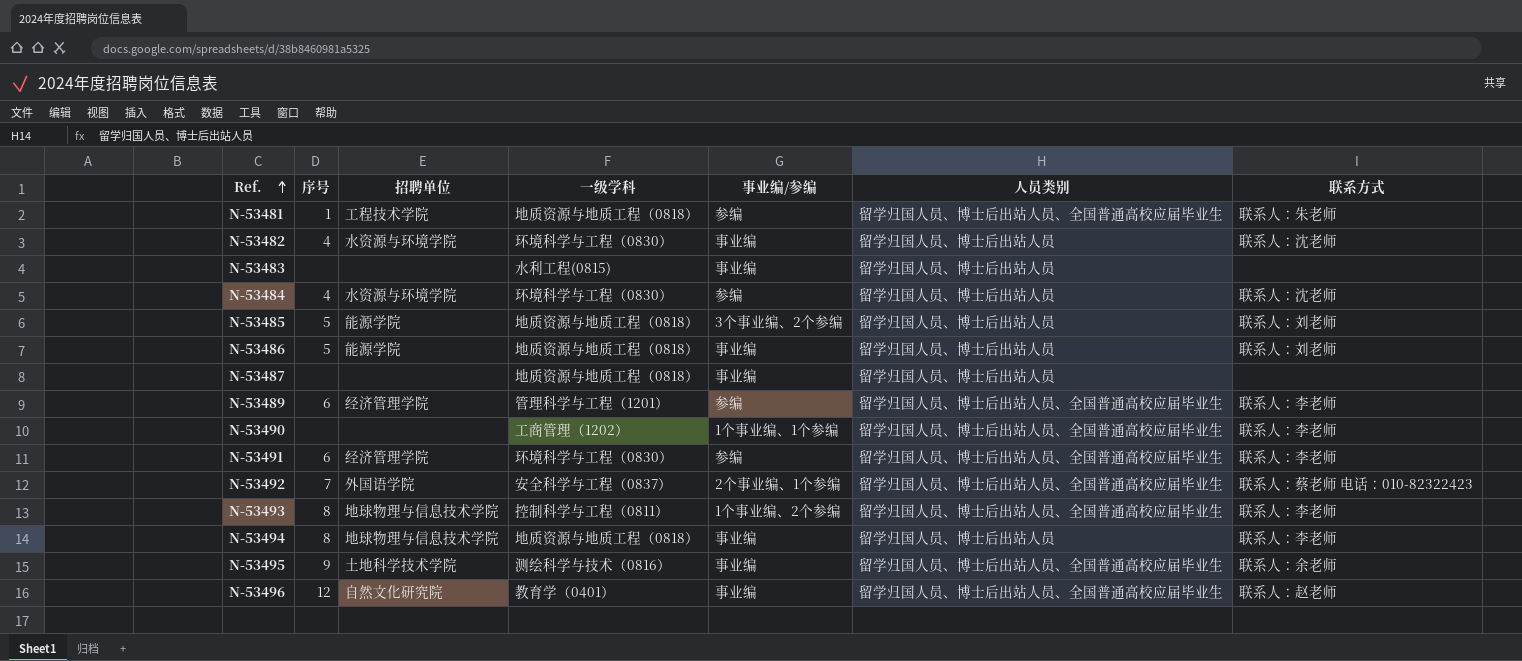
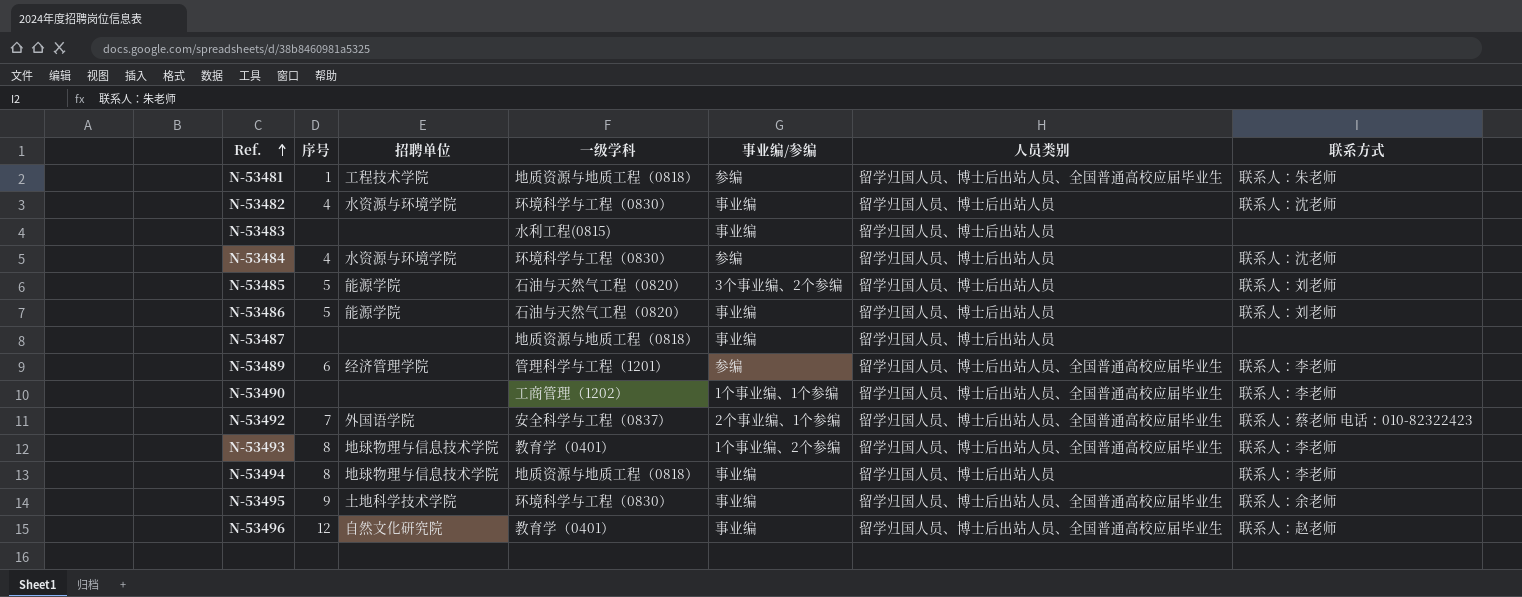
row N-53491: 6 | 经济管理学院 | 环境科学与工程（0830） | 参编 | 留学归国人员、博士后出站人员、全国普通高校应届毕业生 | 联系人：李老师 -> none
N-53485 | 一级学科: 地质资源与地质工程（0818） -> 石油与天然气工程（0820）
N-53486 | 一级学科: 地质资源与地质工程（0818） -> 石油与天然气工程（0820）
N-53493 | 一级学科: 控制科学与工程（0811） -> 教育学（0401）
N-53495 | 一级学科: 测绘科学与技术（0816） -> 环境科学与工程（0830）

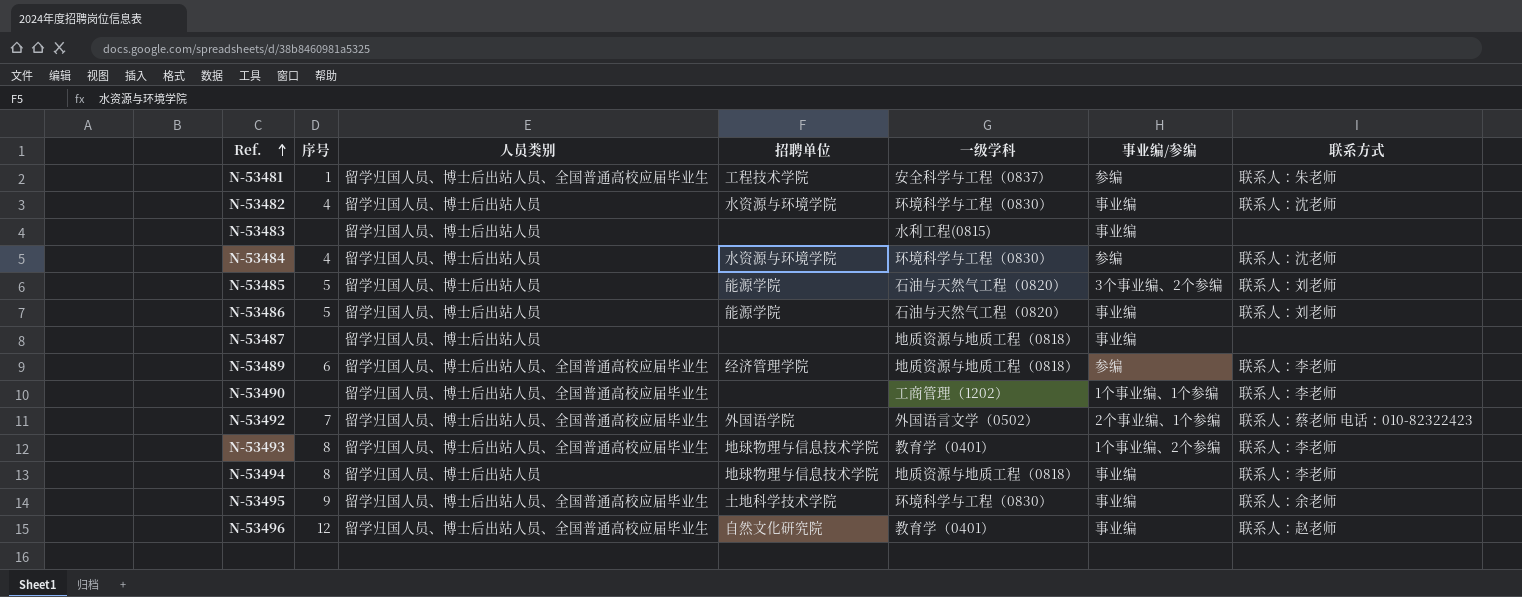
column 人员类别 | position: 6 -> 3
N-53481 | 一级学科: 地质资源与地质工程（0818） -> 安全科学与工程（0837）
N-53489 | 一级学科: 管理科学与工程（1201） -> 地质资源与地质工程（0818）
N-53492 | 一级学科: 安全科学与工程（0837） -> 外国语言文学（0502）

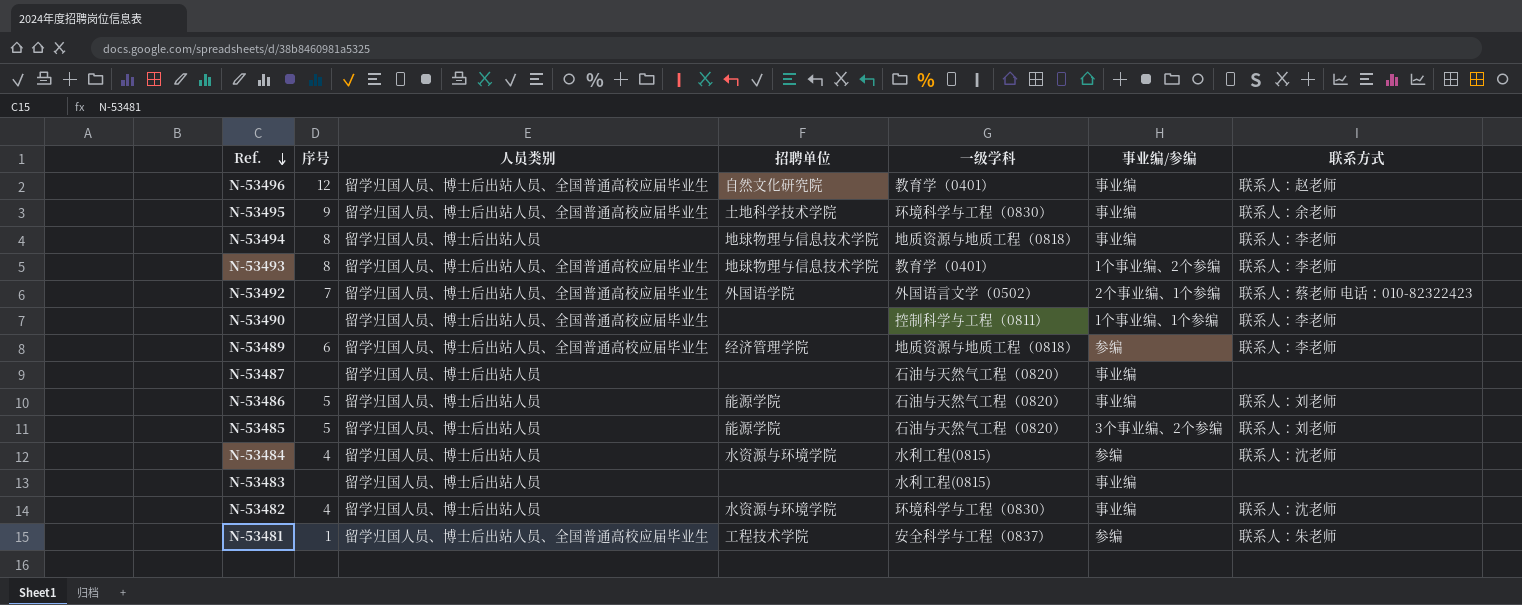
row order: Ref. ascending -> Ref. descending
N-53490 | 一级学科: 工商管理（1202） -> 控制科学与工程（0811）
N-53487 | 一级学科: 地质资源与地质工程（0818） -> 石油与天然气工程（0820）
N-53484 | 一级学科: 环境科学与工程（0830） -> 水利工程(0815)

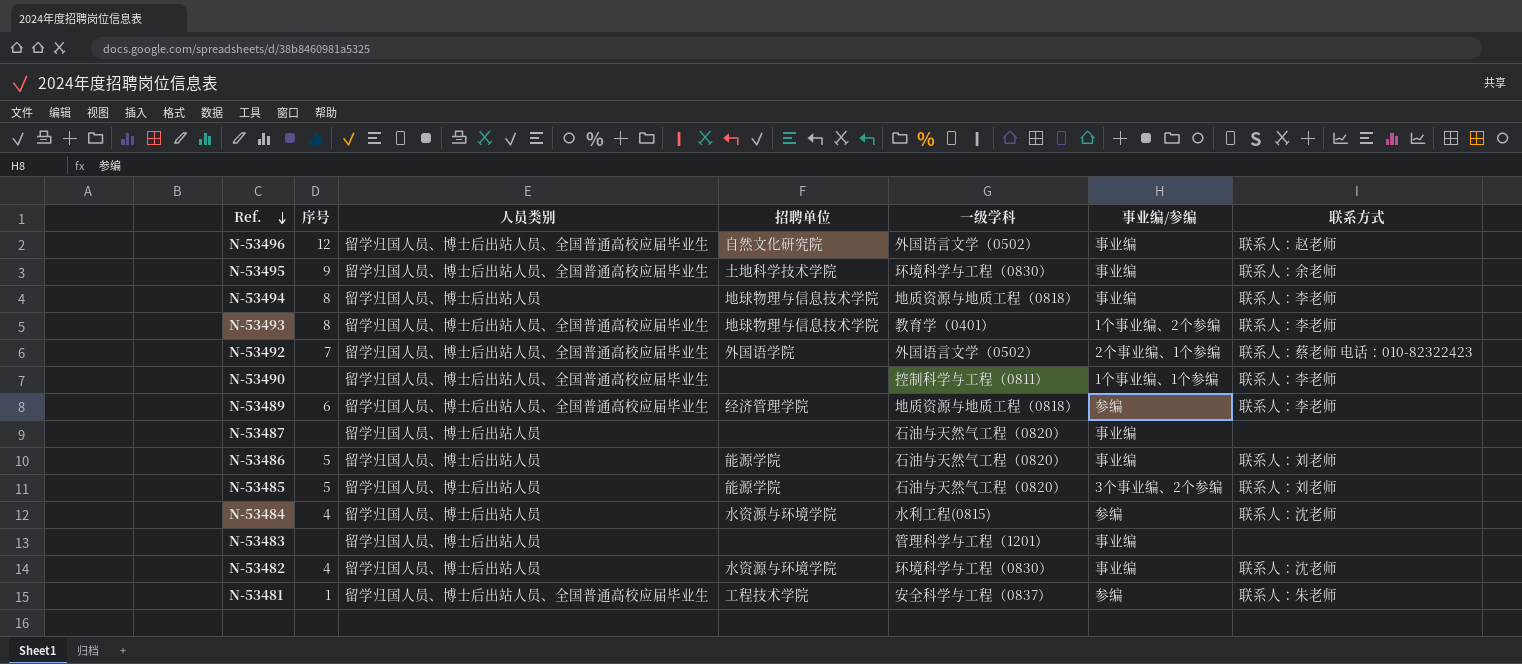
N-53496 | 一级学科: 教育学（0401） -> 外国语言文学（0502）
N-53483 | 一级学科: 水利工程(0815) -> 管理科学与工程（1201）

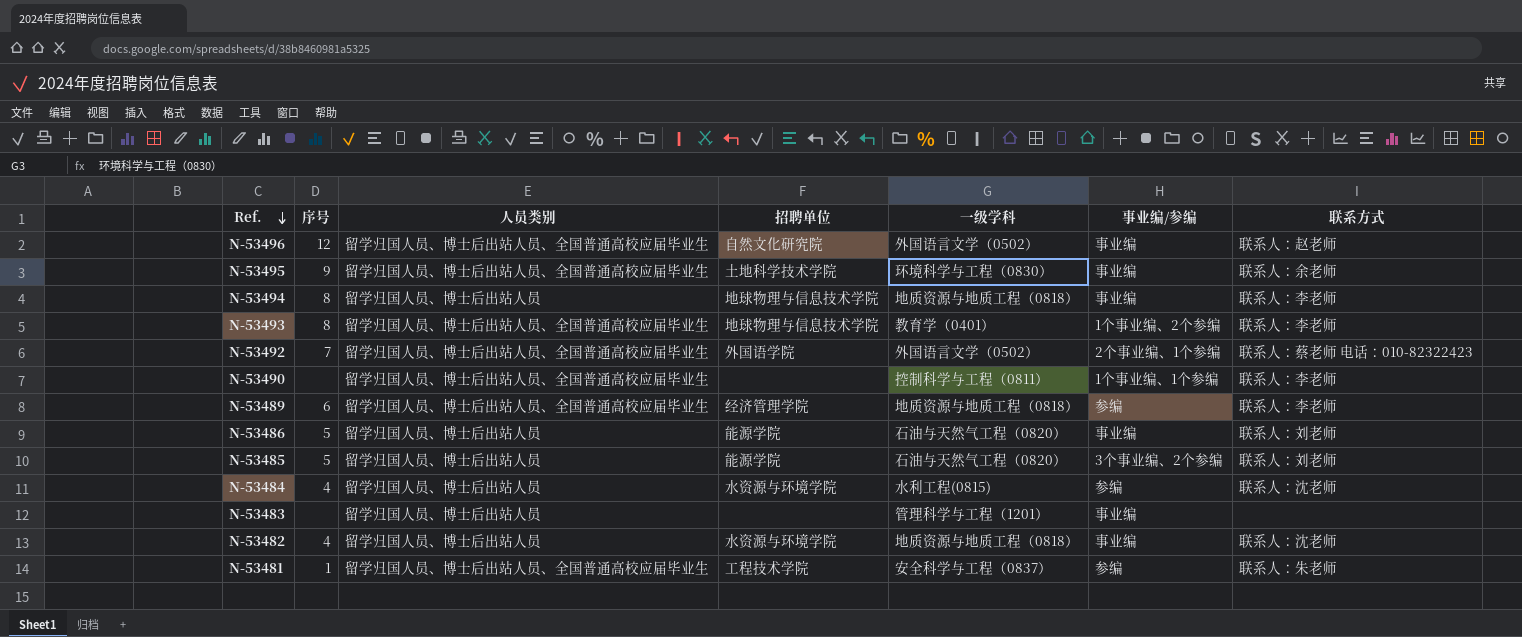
row N-53487: none | 留学归国人员、博士后出站人员 | none | 石油与天然气工程（0820） | 事业编 | none -> none
N-53482 | 一级学科: 环境科学与工程（0830） -> 地质资源与地质工程（0818）

